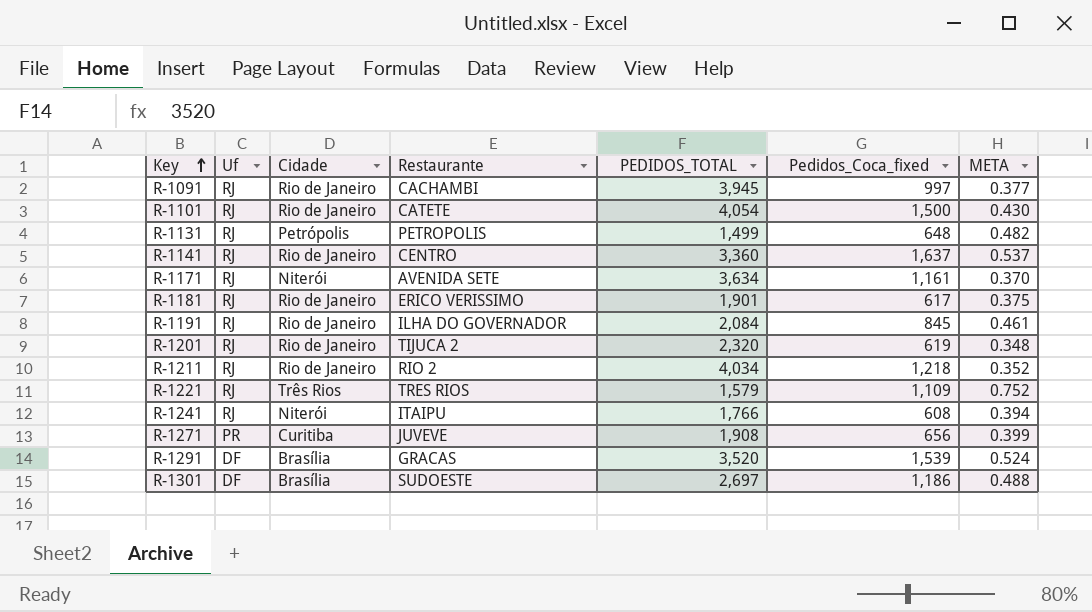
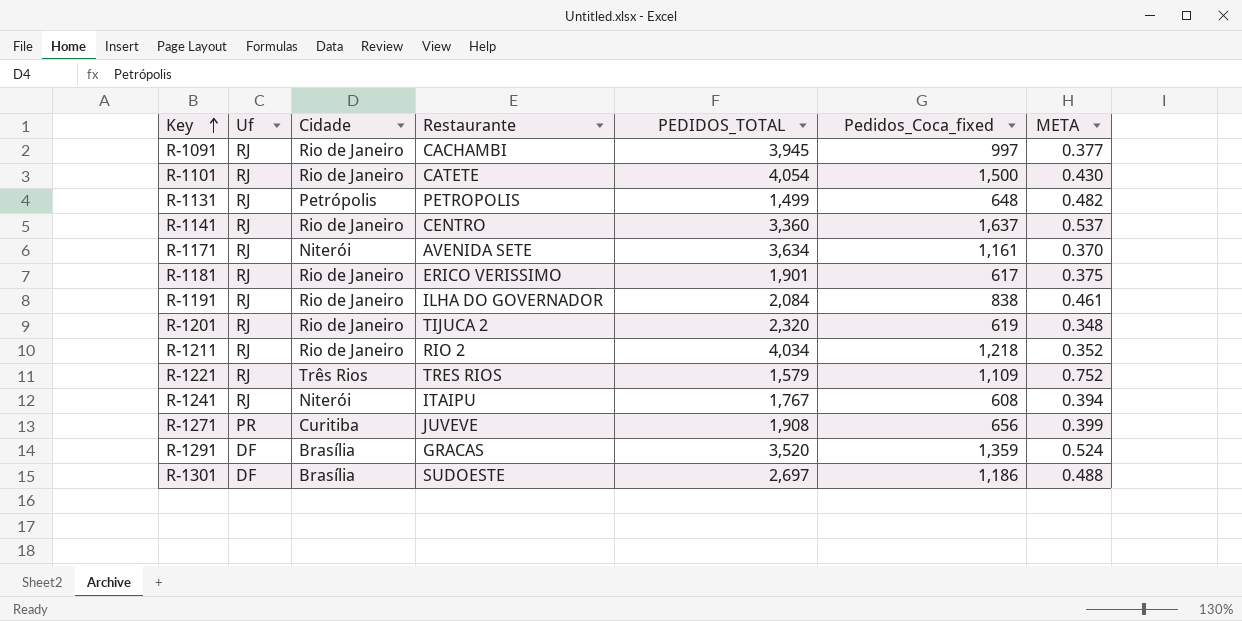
R-1191 | Pedidos_Coca_fixed: 845 -> 838
R-1241 | PEDIDOS_TOTAL: 1,766 -> 1,767
R-1291 | Pedidos_Coca_fixed: 1,539 -> 1,359

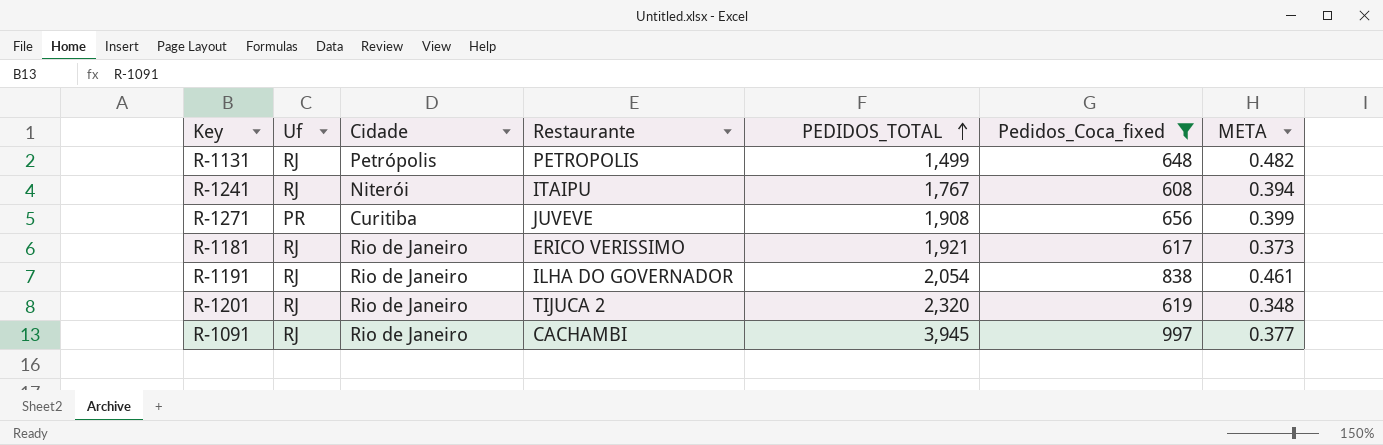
filter: none -> Pedidos_Coca_fixed <= 997
row order: Key ascending -> PEDIDOS_TOTAL ascending
R-1181 | PEDIDOS_TOTAL: 1,901 -> 1,921
R-1181 | META: 0.375 -> 0.373
R-1191 | PEDIDOS_TOTAL: 2,084 -> 2,054

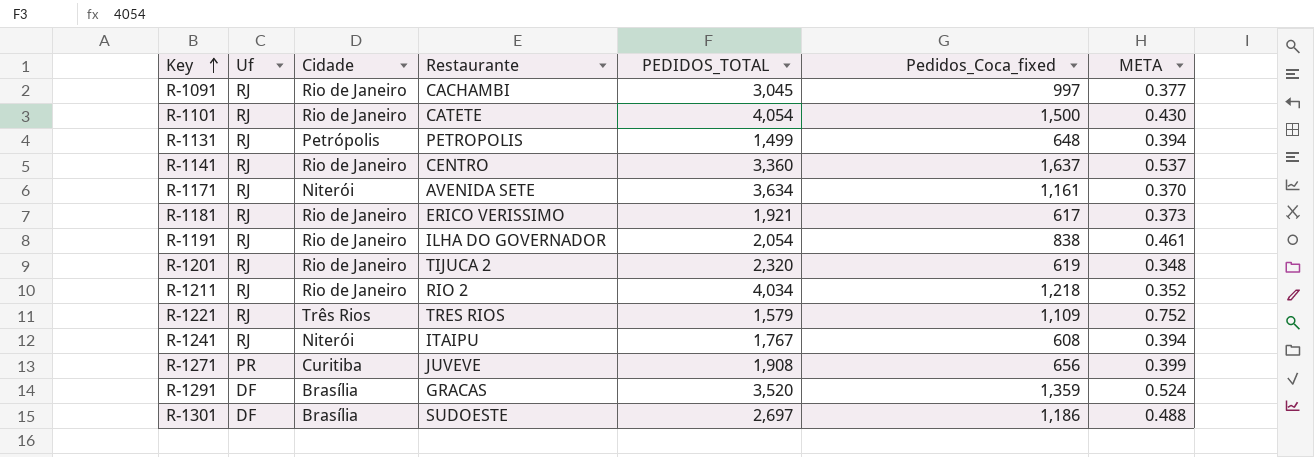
filter: Pedidos_Coca_fixed <= 997 -> none
row order: PEDIDOS_TOTAL ascending -> Key ascending
R-1091 | PEDIDOS_TOTAL: 3,945 -> 3,045
R-1131 | META: 0.482 -> 0.394

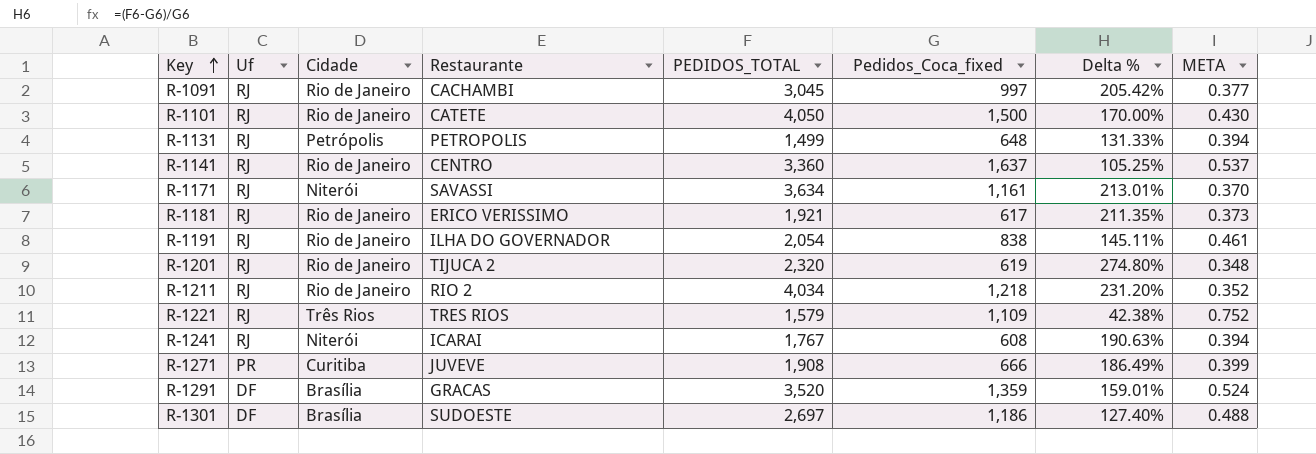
column Delta % | formula: none -> ([PEDIDOS_TOTAL] - [Pedidos_Coca_fixed]) / [Pedidos_Coca_fixed]
R-1101 | PEDIDOS_TOTAL: 4,054 -> 4,050
R-1171 | Restaurante: AVENIDA SETE -> SAVASSI
R-1241 | Restaurante: ITAIPU -> ICARAI
R-1271 | Pedidos_Coca_fixed: 656 -> 666

